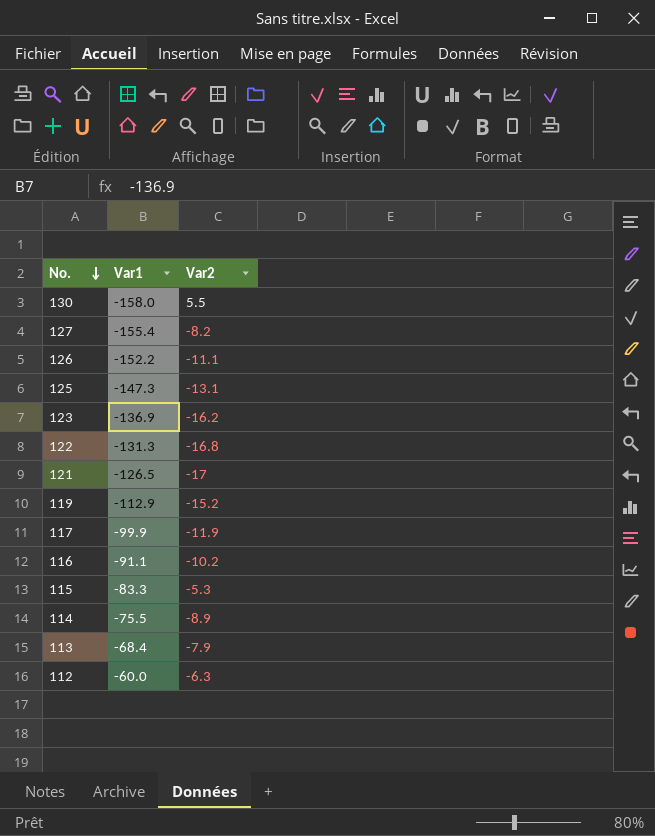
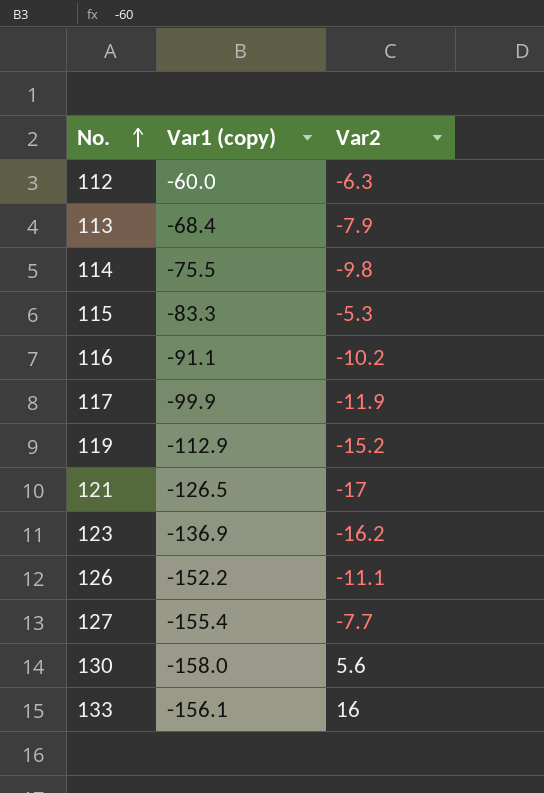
row order: No. descending -> No. ascending
column name: Var1 -> Var1 (copy)
row 125: -147.3 | -13.1 -> none
row 122: -131.3 | -16.8 -> none
114 | Var2: -8.9 -> -9.8
127 | Var2: -8.2 -> -7.7
130 | Var2: 5.5 -> 5.6
row 133: none -> -156.1 | 16

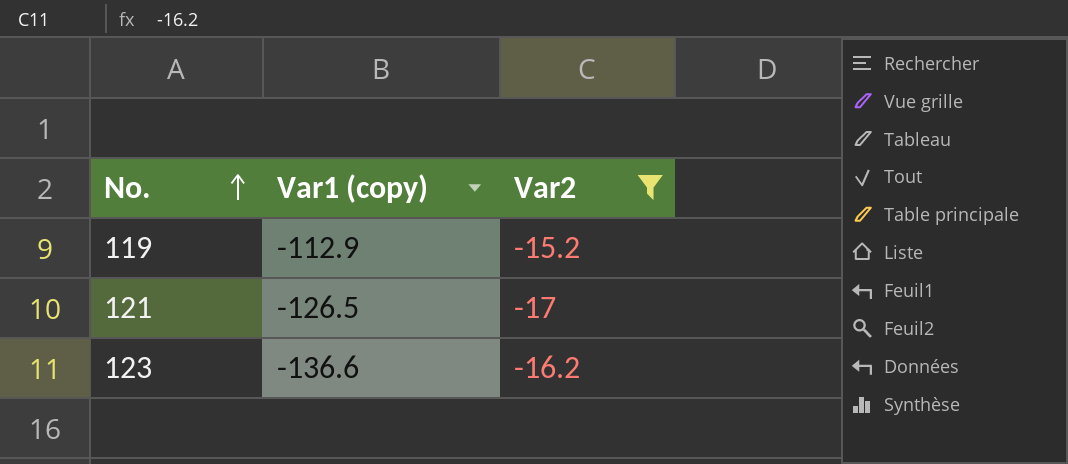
filter: none -> Var2 <= -15.2
123 | Var1 (copy): -136.9 -> -136.6

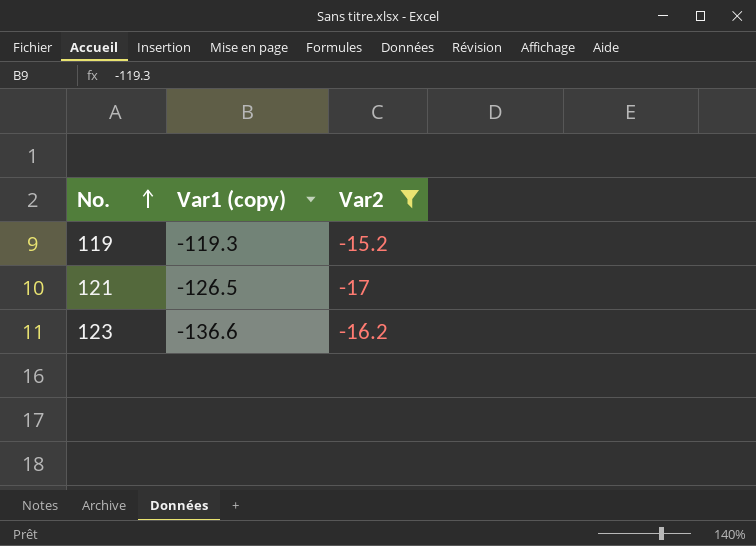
119 | Var1 (copy): -112.9 -> -119.3

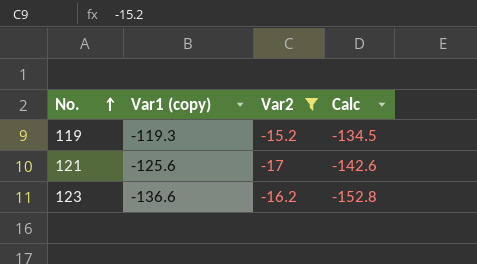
column Calc | formula: none -> [Var1 (copy)] + [Var2]
121 | Var1 (copy): -126.5 -> -125.6

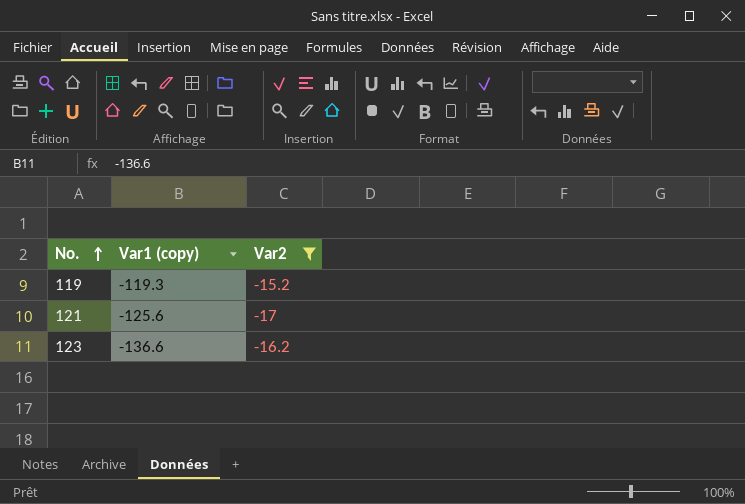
column Calc | formula: [Var1 (copy)] + [Var2] -> none

